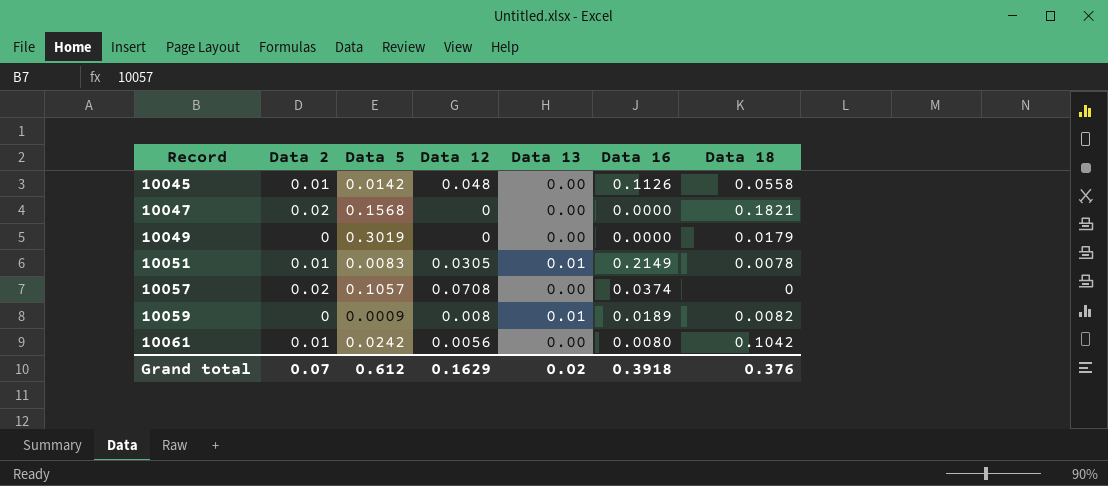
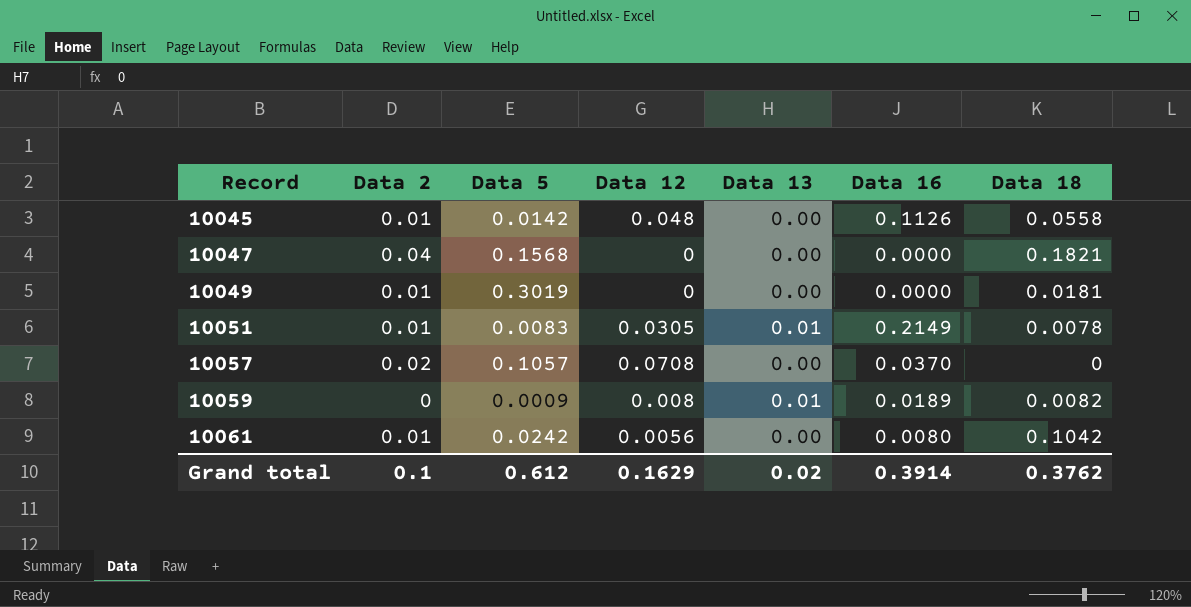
10047 | Data 2: 0.02 -> 0.04
10049 | Data 2: 0 -> 0.01
10049 | Data 18: 0.0179 -> 0.0181
10057 | Data 16: 0.0374 -> 0.0370
Grand total | Data 2: 0.07 -> 0.1
Grand total | Data 16: 0.3918 -> 0.3914
Grand total | Data 18: 0.376 -> 0.3762

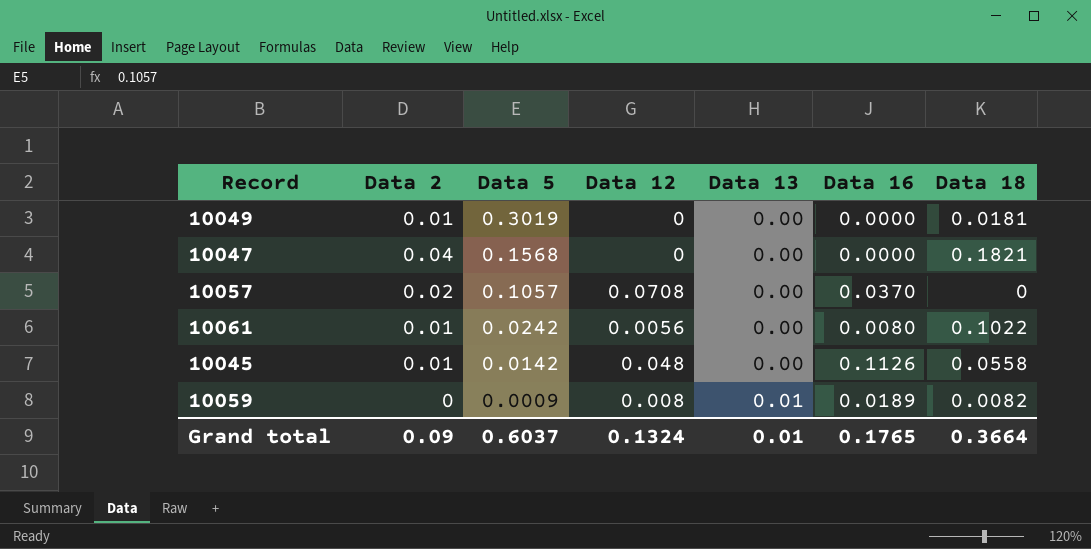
row order: Record ascending -> Data 5 descending
row 10051: 0.01 | 0.0083 | 0.0305 | 0.01 | 0.2149 | 0.0078 -> none
10061 | Data 18: 0.1042 -> 0.1022
Grand total | Data 2: 0.1 -> 0.09
Grand total | Data 5: 0.612 -> 0.6037
Grand total | Data 12: 0.1629 -> 0.1324
Grand total | Data 13: 0.02 -> 0.01
Grand total | Data 16: 0.3914 -> 0.1765
Grand total | Data 18: 0.3762 -> 0.3664

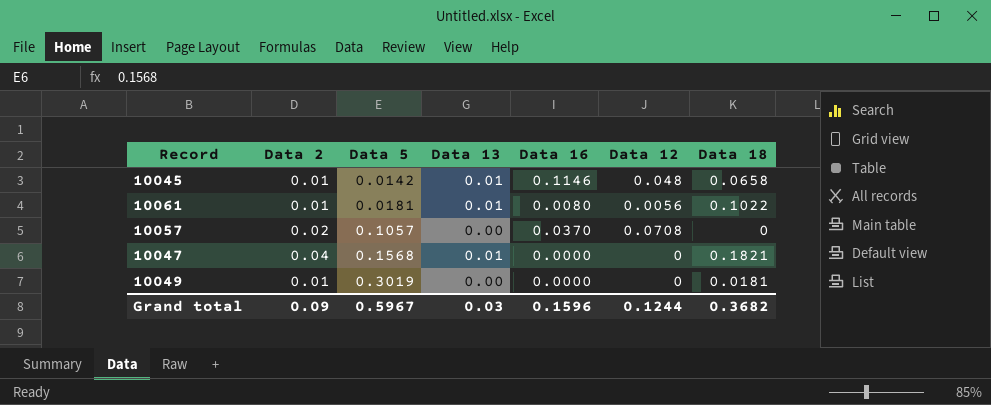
row order: Data 5 descending -> Data 5 ascending
column Data 12 | position: 4 -> 6
row 10059: 0 | 0.0009 | 0.008 | 0.01 | 0.0189 | 0.0082 -> none
10045 | Data 13: 0.00 -> 0.01
10045 | Data 16: 0.1126 -> 0.1146
10045 | Data 18: 0.0558 -> 0.0658
10061 | Data 5: 0.0242 -> 0.0181
10061 | Data 13: 0.00 -> 0.01
10047 | Data 13: 0.00 -> 0.01
Grand total | Data 5: 0.6037 -> 0.5967
Grand total | Data 13: 0.01 -> 0.03
Grand total | Data 16: 0.1765 -> 0.1596
Grand total | Data 12: 0.1324 -> 0.1244
Grand total | Data 18: 0.3664 -> 0.3682

